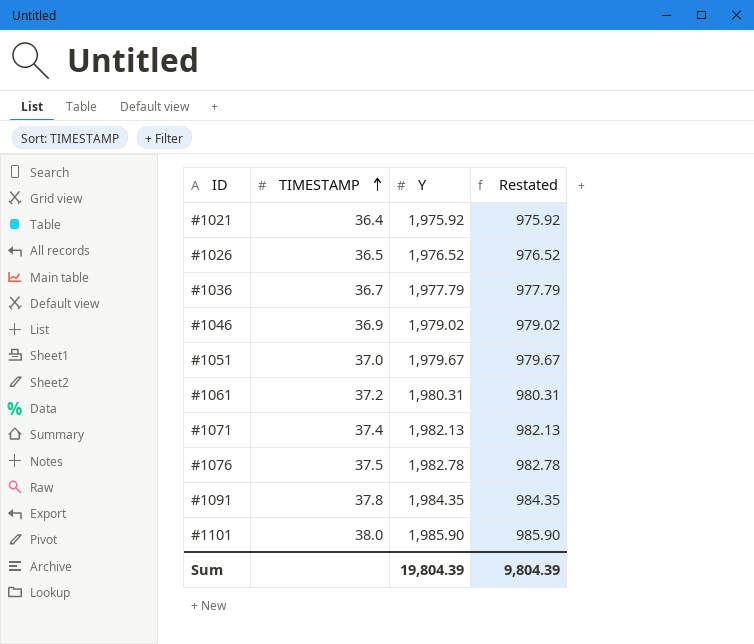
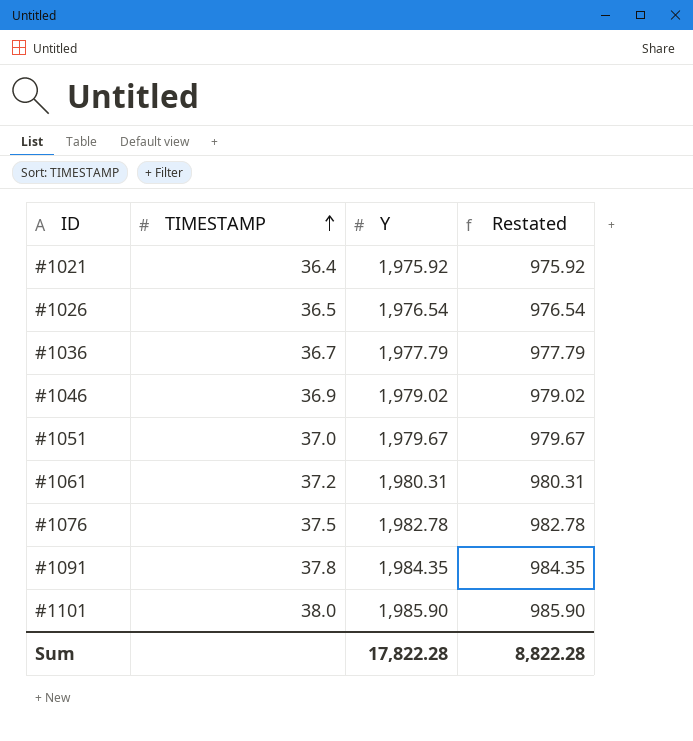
row #1071: 37.4 | 1,982.13 | 982.13 -> none
#1026 | Y: 1,976.52 -> 1,976.54
#1026 | Restated: 976.52 -> 976.54
Sum | Y: 19,804.39 -> 17,822.28
Sum | Restated: 9,804.39 -> 8,822.28

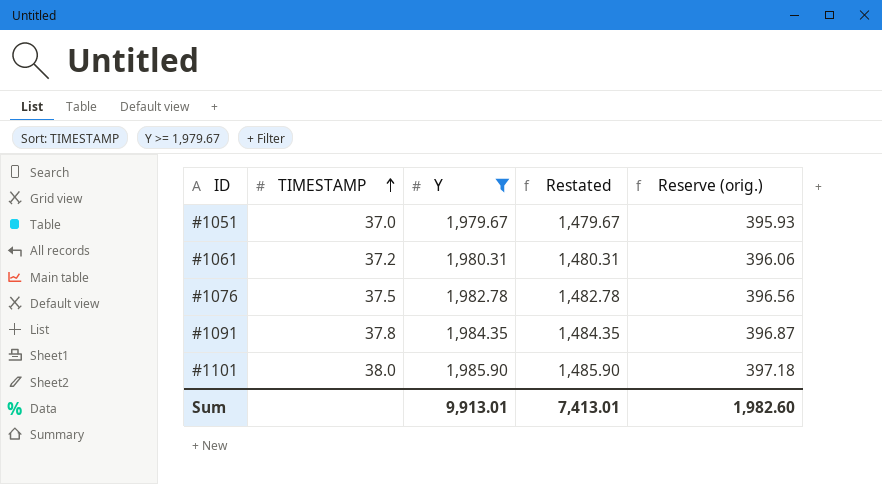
filter: none -> Y >= 1,979.67
column Restated | formula: [Y] - 1000 -> [Y] - 500
column Reserve (orig.) | formula: none -> [Y] * 0.2
Sum | Y: 17,822.28 -> 9,913.01
Sum | Restated: 8,822.28 -> 7,413.01

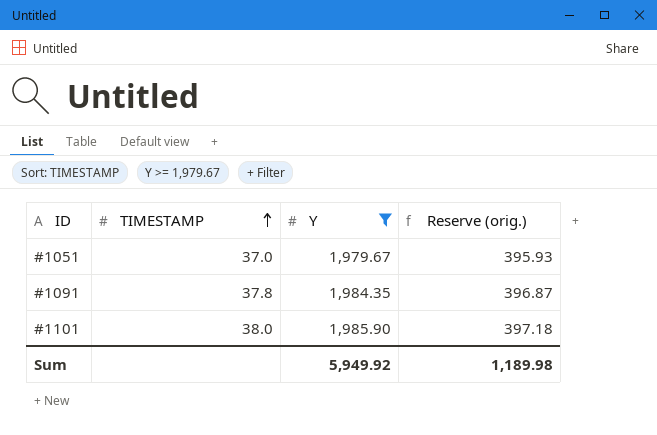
column Restated | formula: [Y] - 500 -> none
row #1061: 37.2 | 1,980.31 | 1,480.31 | 396.06 -> none
row #1076: 37.5 | 1,982.78 | 1,482.78 | 396.56 -> none
Sum | Y: 9,913.01 -> 5,949.92
Sum | Reserve (orig.): 1,982.60 -> 1,189.98

